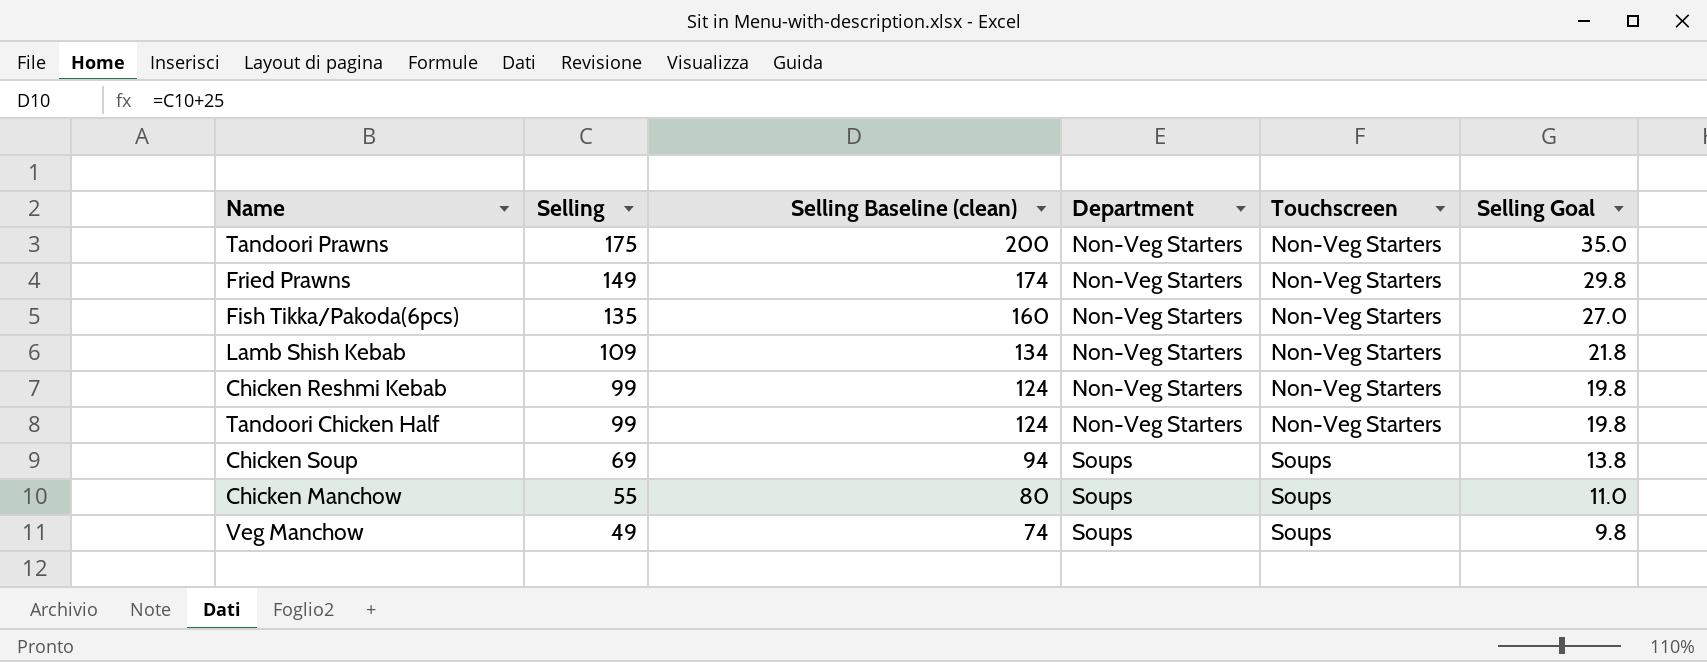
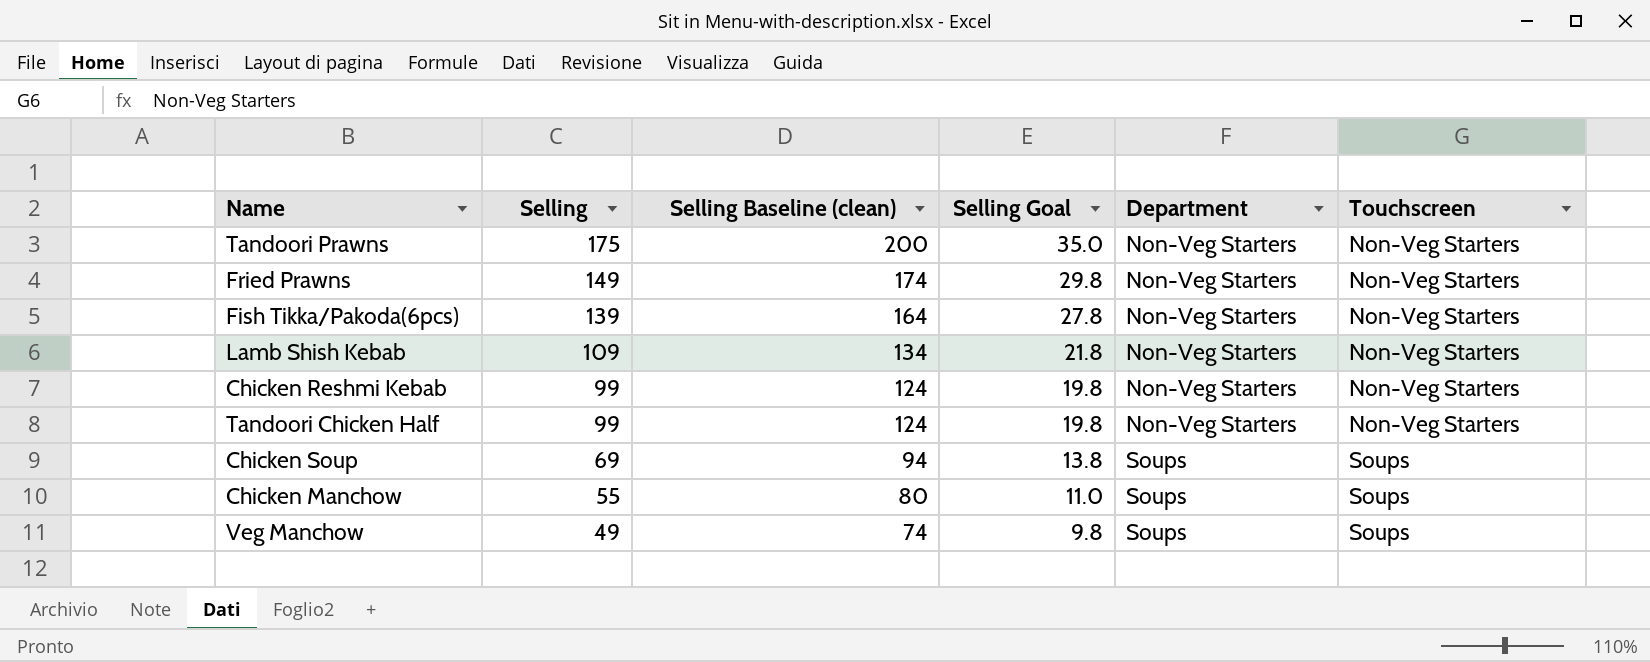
column Selling Goal | position: 6 -> 4
Fish Tikka/Pakoda(6pcs) | Selling: 135 -> 139
Fish Tikka/Pakoda(6pcs) | Selling Baseline (clean): 160 -> 164
Fish Tikka/Pakoda(6pcs) | Selling Goal: 27.0 -> 27.8

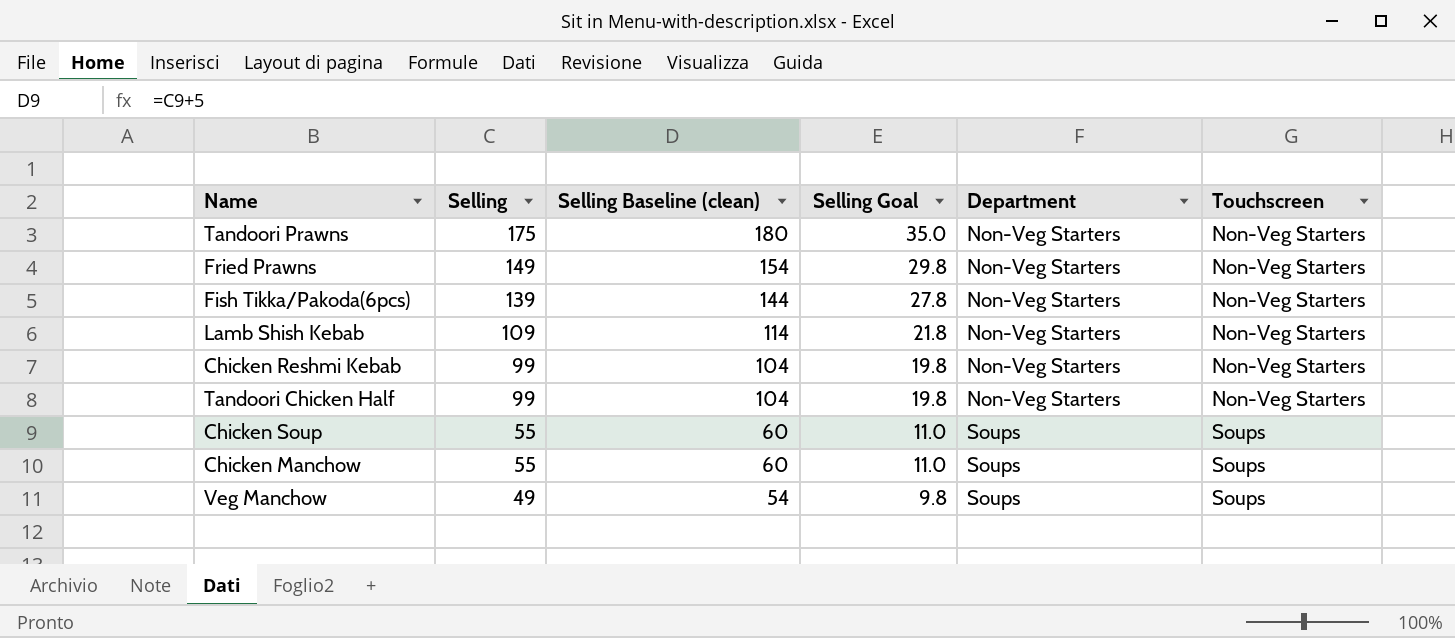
column Selling Baseline (clean) | formula: [Selling] + 25 -> [Selling] + 5
Chicken Soup | Selling: 69 -> 55
Chicken Soup | Selling Goal: 13.8 -> 11.0

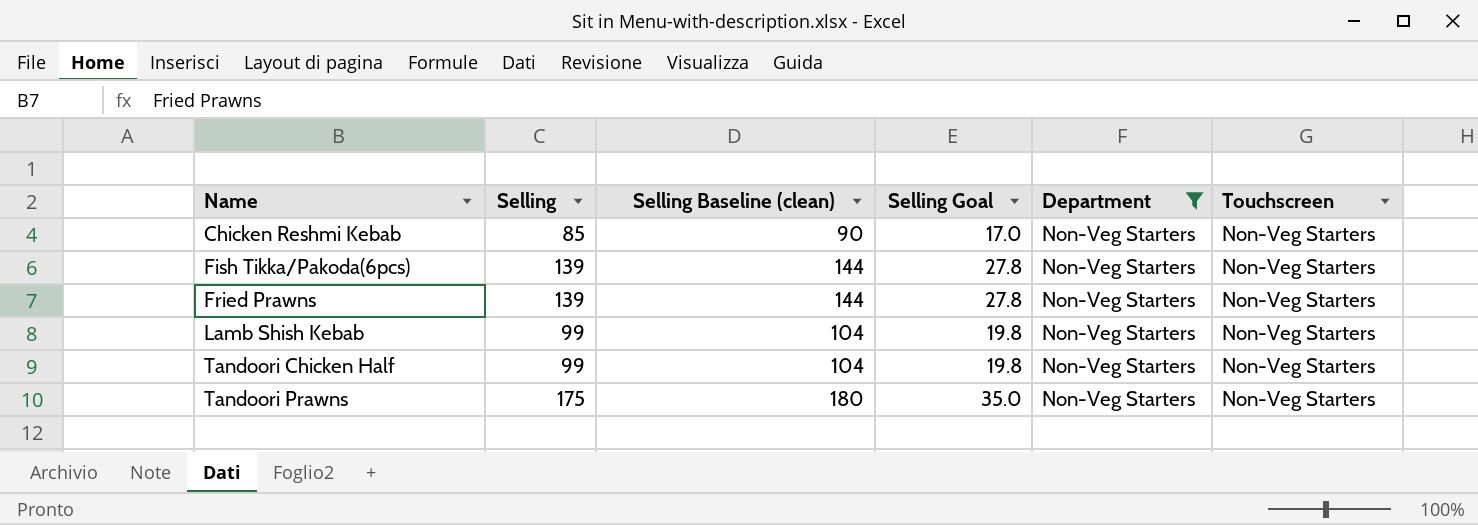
filter: none -> Department = Non-Veg Starters
row order: Selling descending -> Name ascending
Chicken Reshmi Kebab | Selling: 99 -> 85
Chicken Reshmi Kebab | Selling Baseline (clean): 104 -> 90
Chicken Reshmi Kebab | Selling Goal: 19.8 -> 17.0
Fried Prawns | Selling: 149 -> 139
Fried Prawns | Selling Baseline (clean): 154 -> 144
Fried Prawns | Selling Goal: 29.8 -> 27.8
Lamb Shish Kebab | Selling: 109 -> 99
Lamb Shish Kebab | Selling Baseline (clean): 114 -> 104
Lamb Shish Kebab | Selling Goal: 21.8 -> 19.8

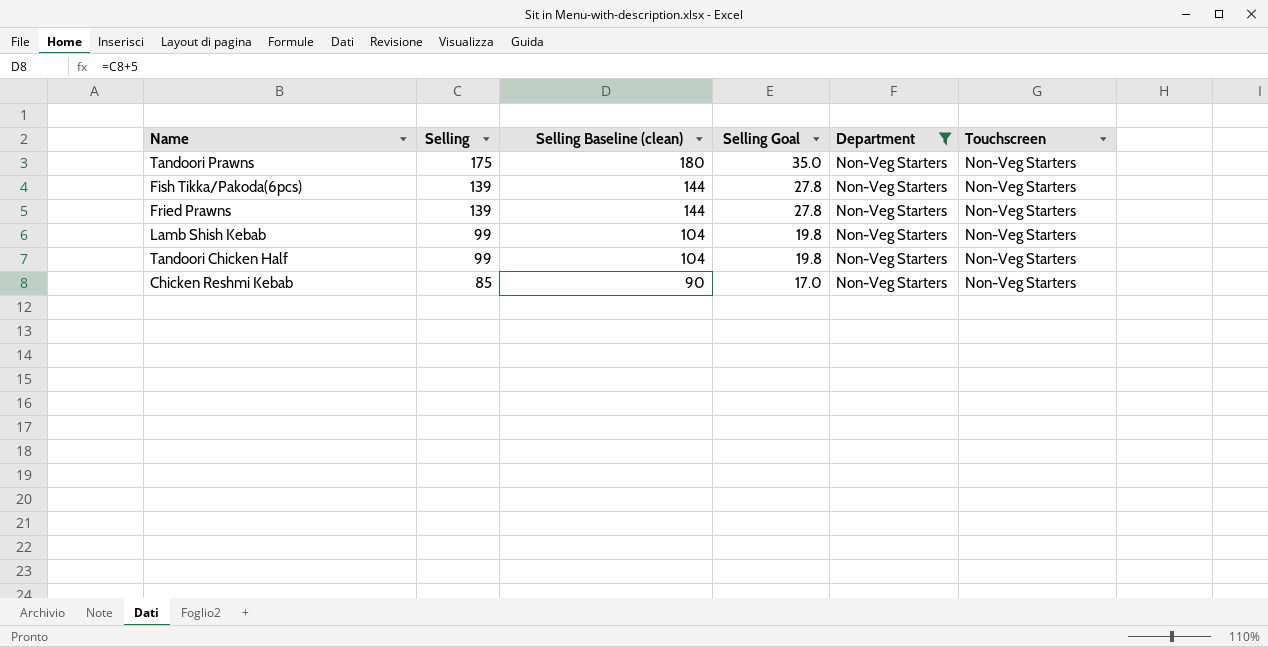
row order: Name ascending -> Selling descending

